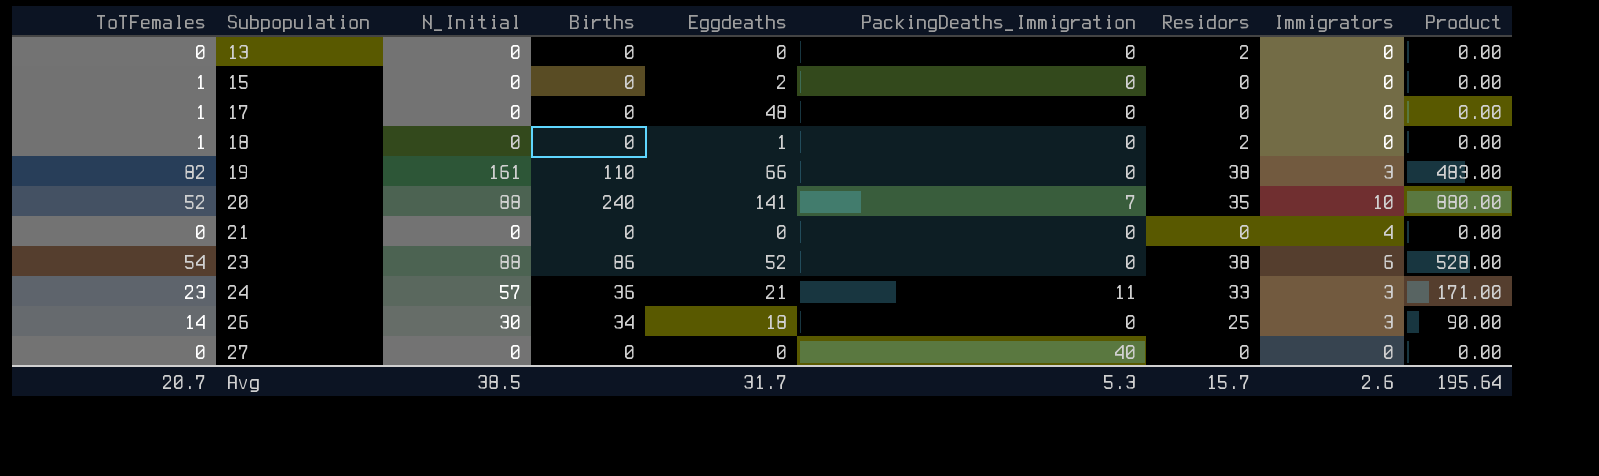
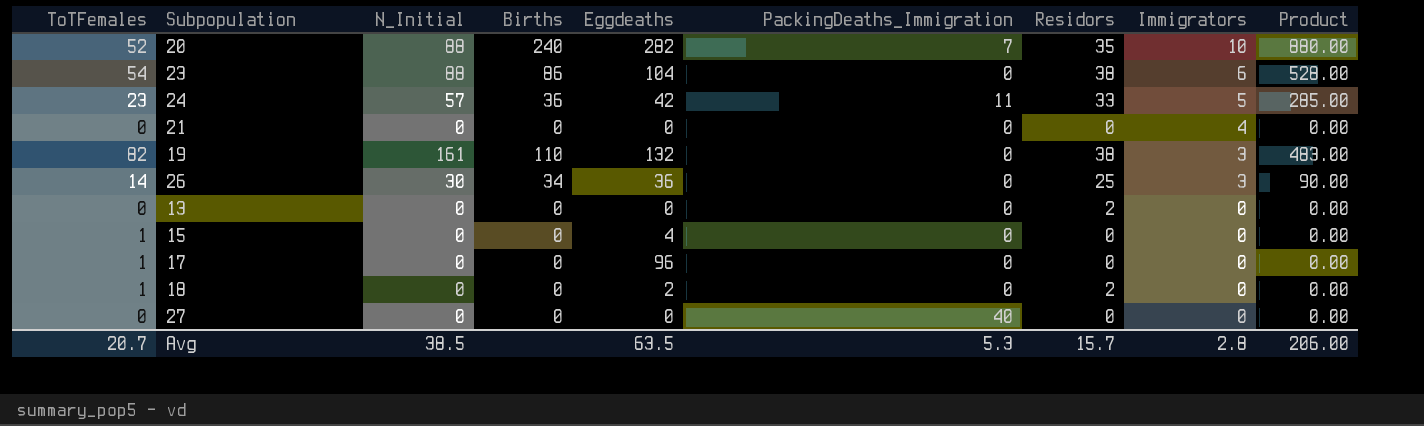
row order: Subpopulation ascending -> Immigrators descending
20 | Eggdeaths: 141 -> 282
23 | Eggdeaths: 52 -> 104
24 | Eggdeaths: 21 -> 42
24 | Immigrators: 3 -> 5
24 | Product: 171.00 -> 285.00
19 | Eggdeaths: 66 -> 132
26 | Eggdeaths: 18 -> 36
15 | Eggdeaths: 2 -> 4
17 | Eggdeaths: 48 -> 96
18 | Eggdeaths: 1 -> 2
Avg | Eggdeaths: 31.7 -> 63.5
Avg | Immigrators: 2.6 -> 2.8
Avg | Product: 195.64 -> 206.00

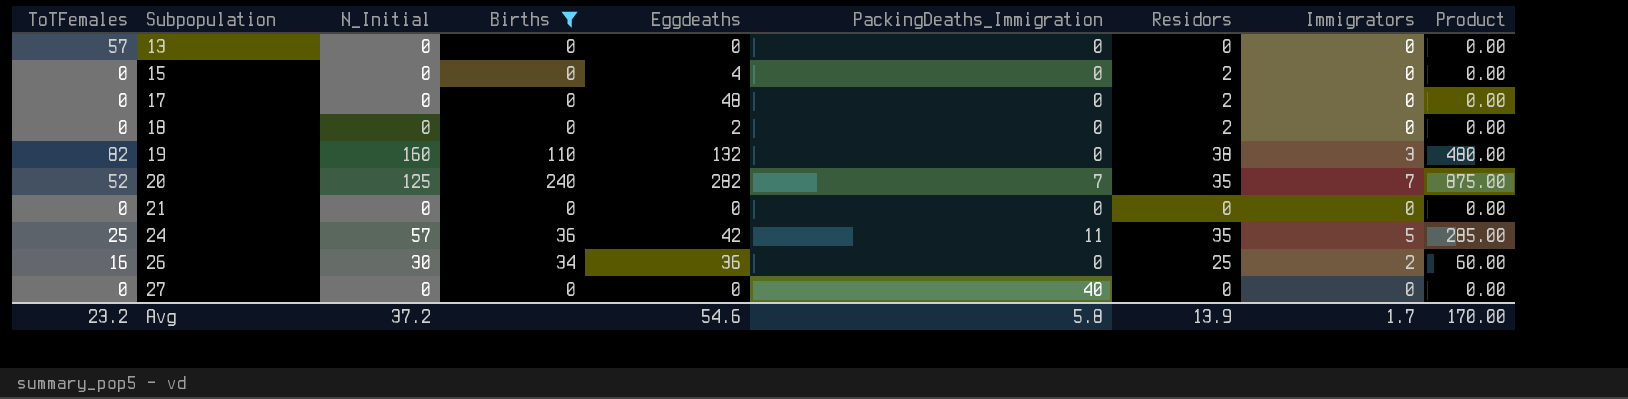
filter: none -> Births != 86
row order: Immigrators descending -> Subpopulation ascending
13 | ToTFemales: 0 -> 57
13 | Residors: 2 -> 0
15 | ToTFemales: 1 -> 0
15 | Residors: 0 -> 2
17 | ToTFemales: 1 -> 0
17 | Eggdeaths: 96 -> 48
17 | Residors: 0 -> 2
18 | ToTFemales: 1 -> 0
19 | N_Initial: 161 -> 160
19 | Product: 483.00 -> 480.00
20 | N_Initial: 88 -> 125
20 | Immigrators: 10 -> 7
20 | Product: 880.00 -> 875.00
21 | Immigrators: 4 -> 0
24 | ToTFemales: 23 -> 25
24 | Residors: 33 -> 35
26 | ToTFemales: 14 -> 16
26 | Immigrators: 3 -> 2
26 | Product: 90.00 -> 60.00
Avg | ToTFemales: 20.7 -> 23.2
Avg | N_Initial: 38.5 -> 37.2
Avg | Eggdeaths: 63.5 -> 54.6
Avg | PackingDeaths_Immigration: 5.3 -> 5.8
Avg | Residors: 15.7 -> 13.9
Avg | Immigrators: 2.8 -> 1.7
Avg | Product: 206.00 -> 170.00

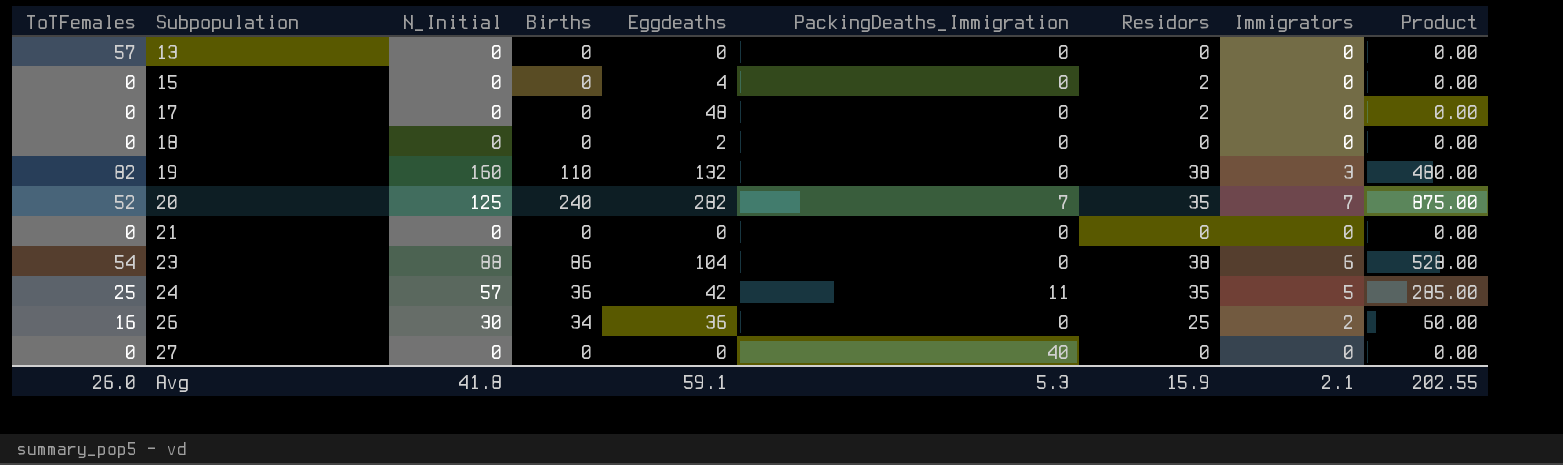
filter: Births != 86 -> none
18 | Residors: 2 -> 0
Avg | ToTFemales: 23.2 -> 26.0
Avg | N_Initial: 37.2 -> 41.8
Avg | Eggdeaths: 54.6 -> 59.1
Avg | PackingDeaths_Immigration: 5.8 -> 5.3
Avg | Residors: 13.9 -> 15.9
Avg | Immigrators: 1.7 -> 2.1
Avg | Product: 170.00 -> 202.55

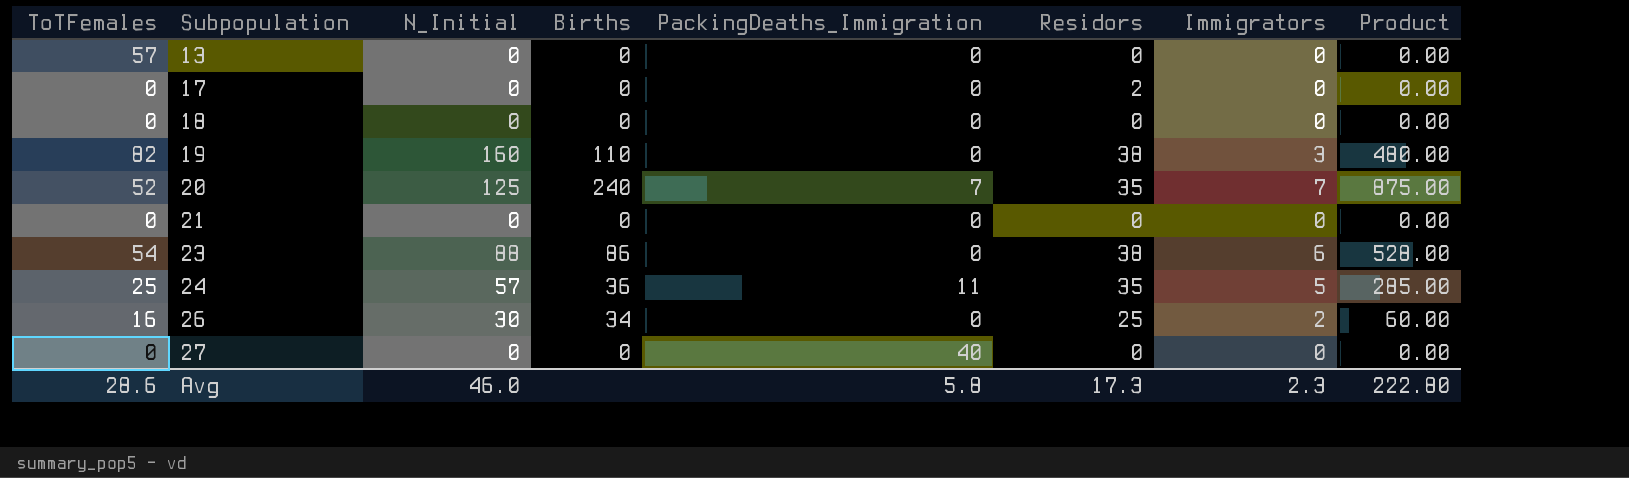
column Eggdeaths | position: 5 -> none
row 15: 0 | 0 | 0 | 4 | 0 | 2 | 0 | 0.00 -> none
Avg | ToTFemales: 26.0 -> 28.6
Avg | N_Initial: 41.8 -> 46.0
Avg | PackingDeaths_Immigration: 5.3 -> 5.8
Avg | Residors: 15.9 -> 17.3
Avg | Immigrators: 2.1 -> 2.3
Avg | Product: 202.55 -> 222.80

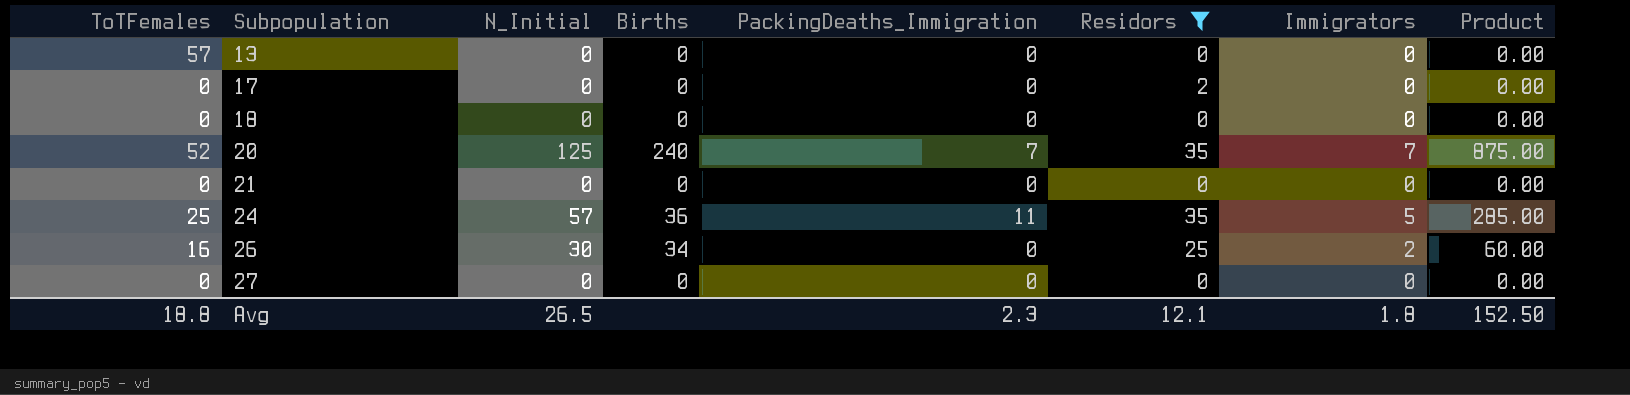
filter: none -> Residors != 38
27 | PackingDeaths_Immigration: 40 -> 0
Avg | ToTFemales: 28.6 -> 18.8
Avg | N_Initial: 46.0 -> 26.5
Avg | PackingDeaths_Immigration: 5.8 -> 2.3
Avg | Residors: 17.3 -> 12.1
Avg | Immigrators: 2.3 -> 1.8
Avg | Product: 222.80 -> 152.50

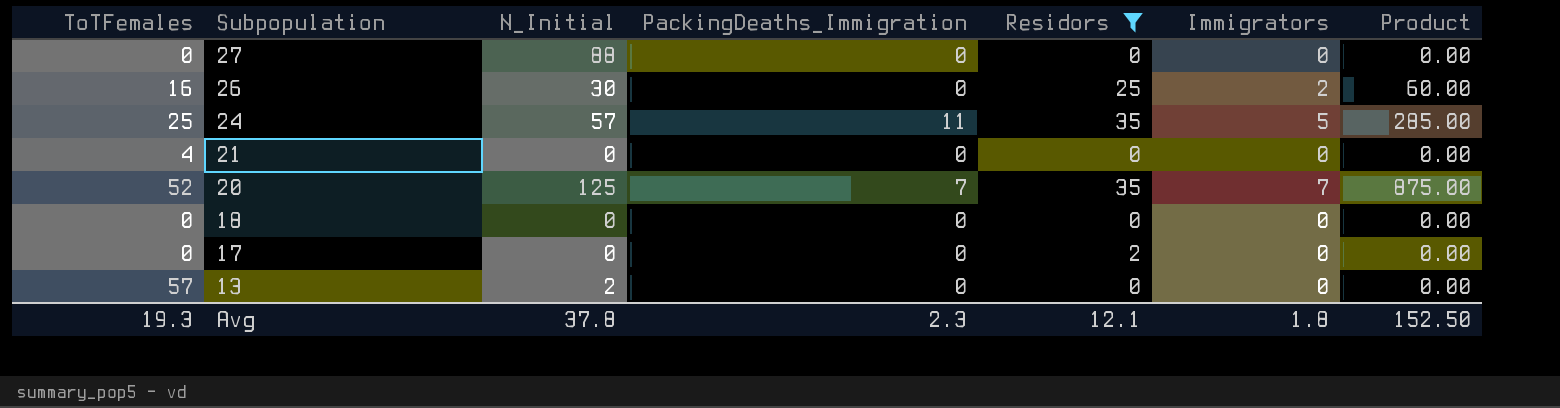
row order: Subpopulation ascending -> Subpopulation descending
column Births | position: 4 -> none
27 | N_Initial: 0 -> 88
21 | ToTFemales: 0 -> 4
13 | N_Initial: 0 -> 2
Avg | ToTFemales: 18.8 -> 19.3
Avg | N_Initial: 26.5 -> 37.8

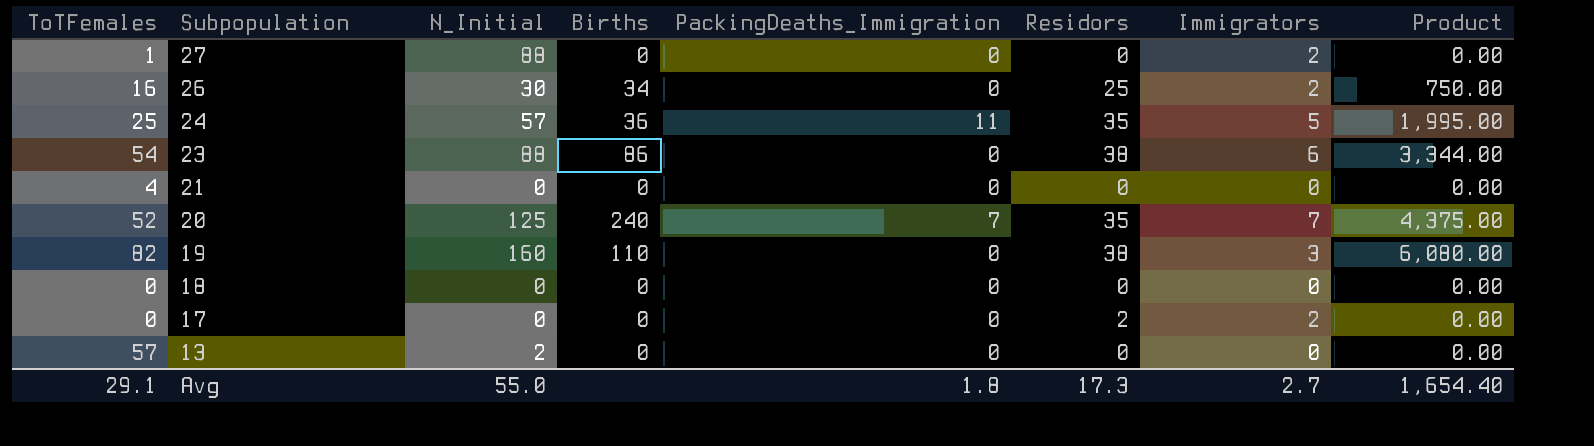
filter: Residors != 38 -> none
column Births | position: none -> 4
column Product | formula: [N_Initial] * [Immigrators] -> [N_Initial] * [Residors]
27 | ToTFemales: 0 -> 1
27 | Immigrators: 0 -> 2
17 | Immigrators: 0 -> 2
Avg | ToTFemales: 19.3 -> 29.1
Avg | N_Initial: 37.8 -> 55.0
Avg | PackingDeaths_Immigration: 2.3 -> 1.8
Avg | Residors: 12.1 -> 17.3
Avg | Immigrators: 1.8 -> 2.7
Avg | Product: 152.50 -> 1,654.40

